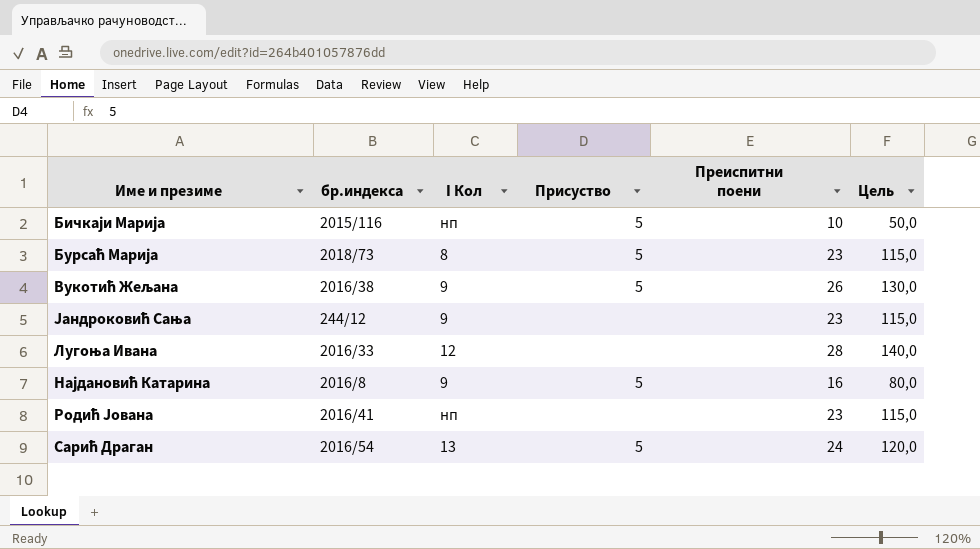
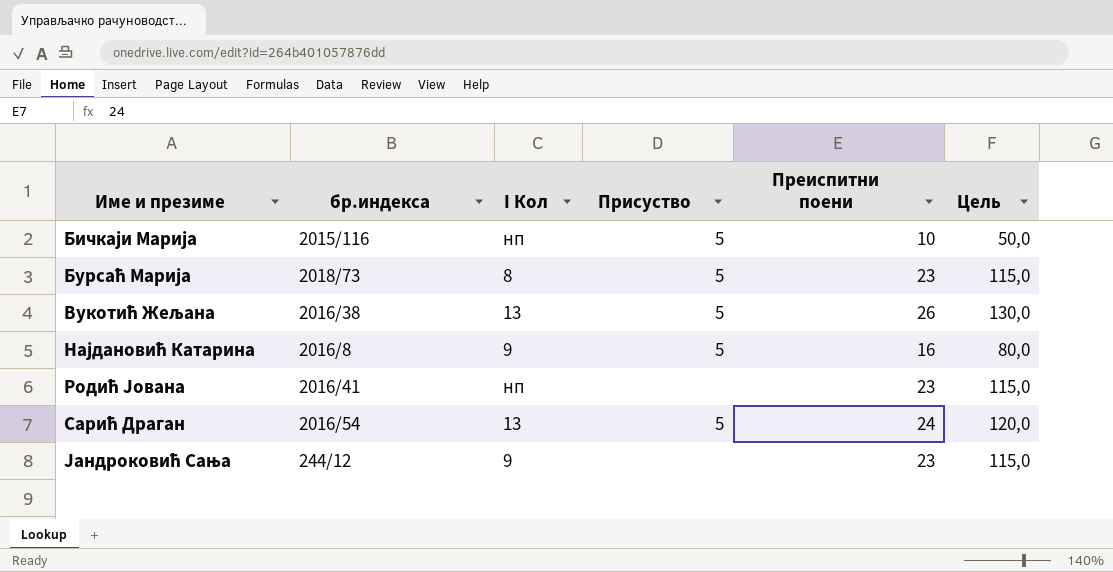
row order: none -> Име и презиме ascending
row Лугоња Ивана: 2016/33 | 12 | none | 28 | 140,0 -> none
Вукотић Жељана | I Кол: 9 -> 13

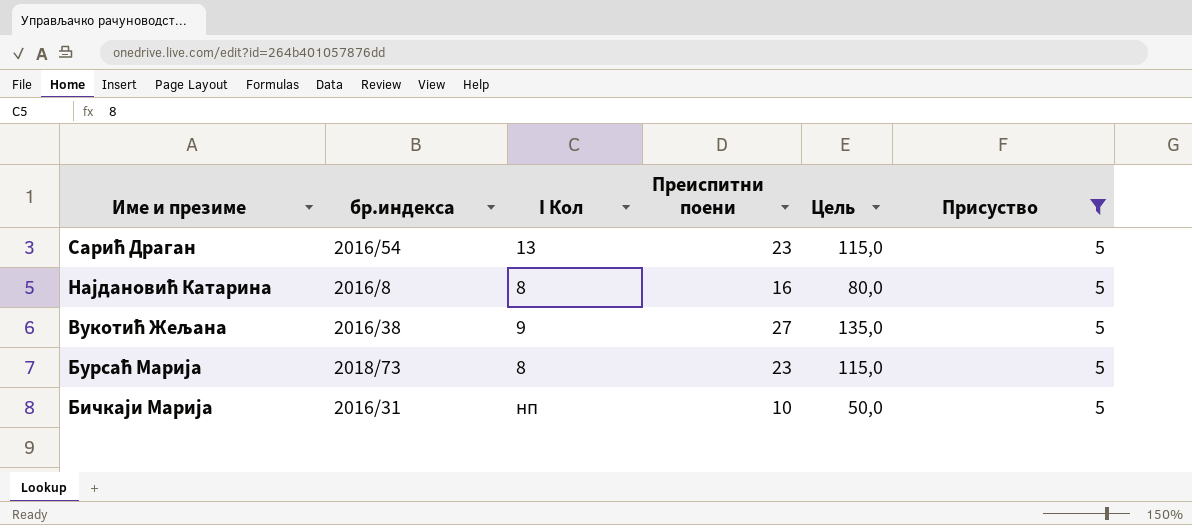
filter: none -> Присуство = 5
row order: Име и презиме ascending -> Име и презиме descending
column Присуство | position: 4 -> 6
Сарић Драган | Преиспитни поени: 24 -> 23
Сарић Драган | Цель: 120,0 -> 115,0
Најдановић Катарина | I Кол: 9 -> 8
Вукотић Жељана | I Кол: 13 -> 9
Вукотић Жељана | Преиспитни поени: 26 -> 27
Вукотић Жељана | Цель: 130,0 -> 135,0
Бичкаји Марија | бр.индекса: 2015/116 -> 2016/31

